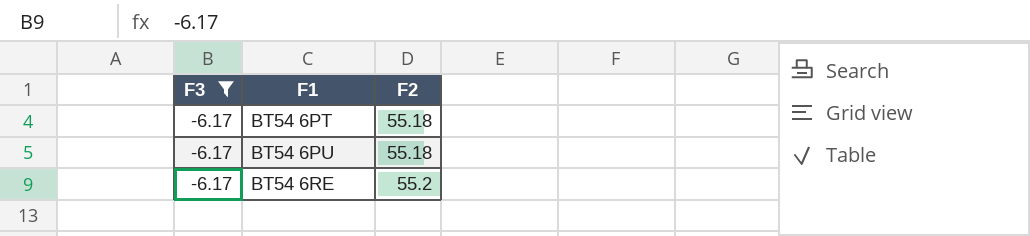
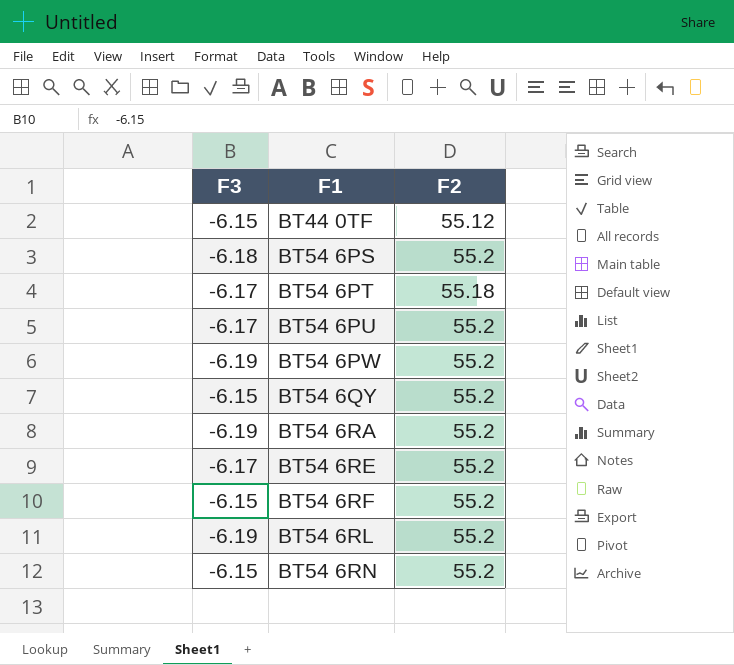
filter: F3 = -6.17 -> none
BT54 6PU | F2: 55.18 -> 55.2

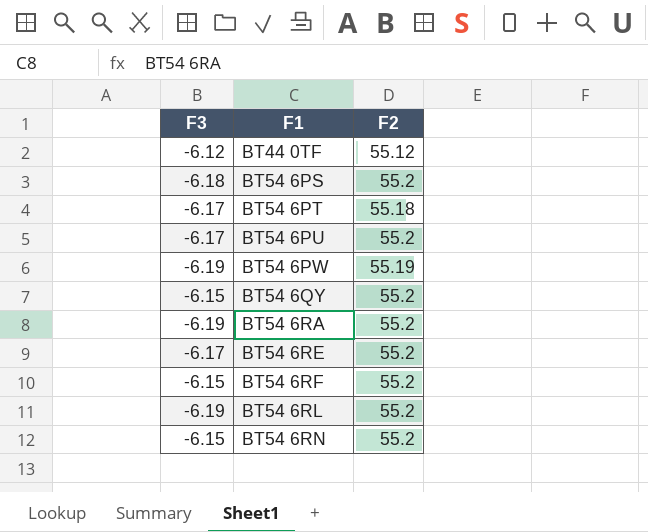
BT44 0TF | F3: -6.15 -> -6.12
BT54 6PW | F2: 55.2 -> 55.19

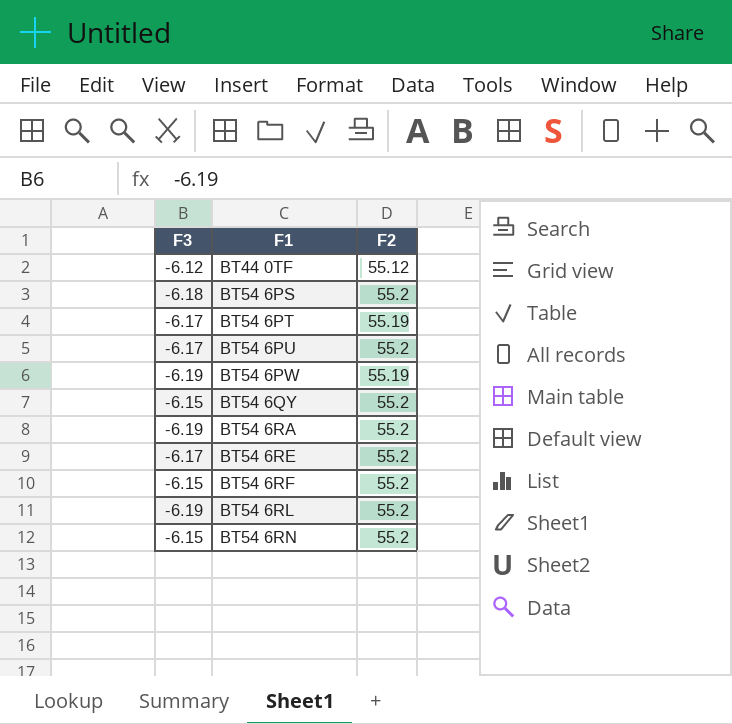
BT54 6PT | F2: 55.18 -> 55.19

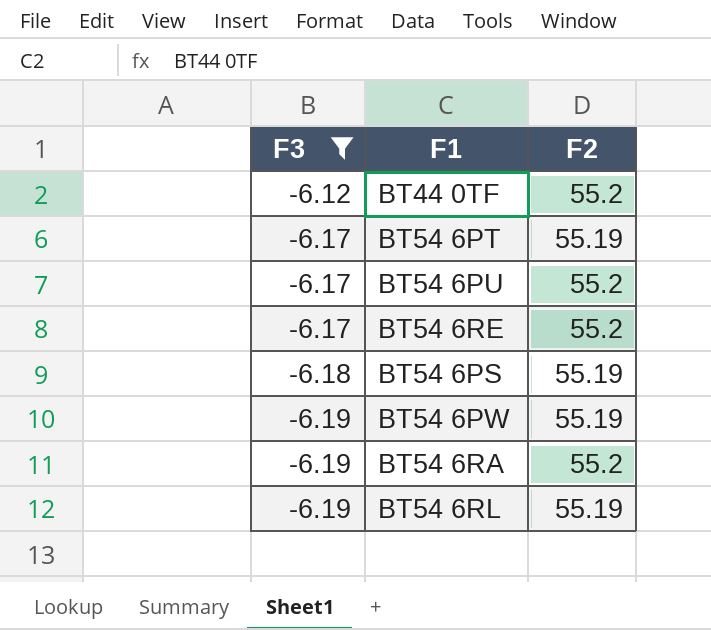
filter: none -> F3 != -6.15
row order: F1 ascending -> F3 descending
BT44 0TF | F2: 55.12 -> 55.2
BT54 6PS | F2: 55.2 -> 55.19
BT54 6RL | F2: 55.2 -> 55.19

